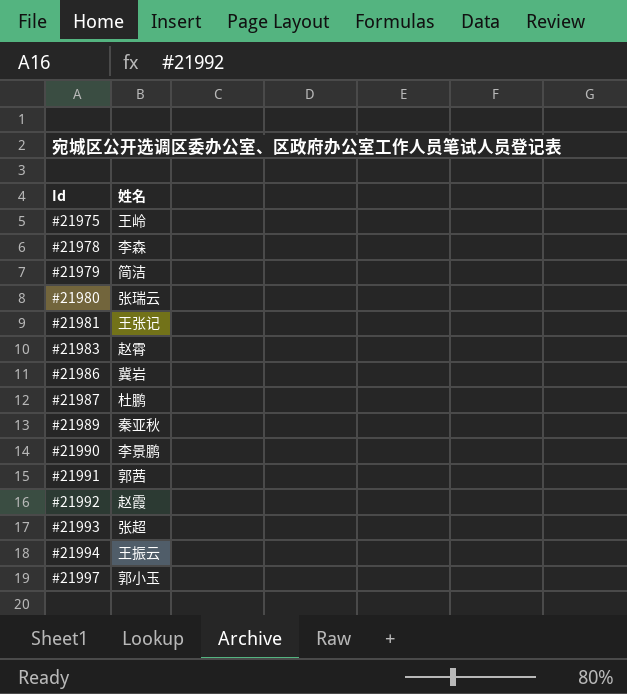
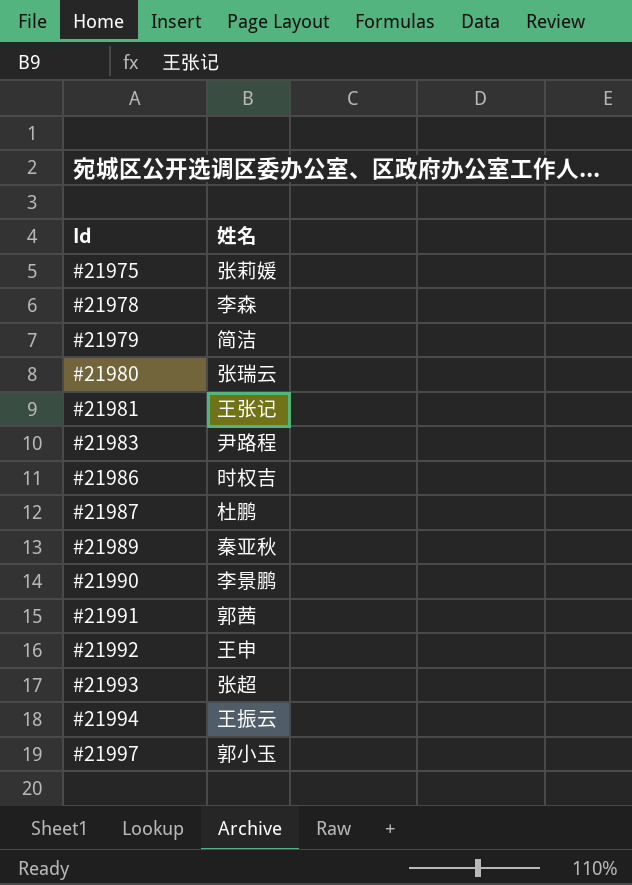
#21975 | 姓名: 王岭 -> 张莉媛
#21983 | 姓名: 赵霄 -> 尹路程
#21986 | 姓名: 冀岩 -> 时权吉
#21992 | 姓名: 赵霞 -> 王申

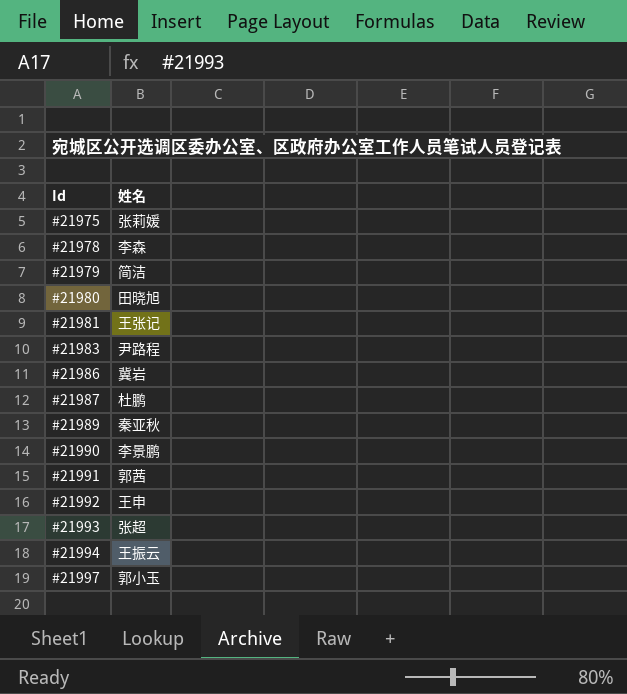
#21980 | 姓名: 张瑞云 -> 田晓旭
#21986 | 姓名: 时权吉 -> 冀岩

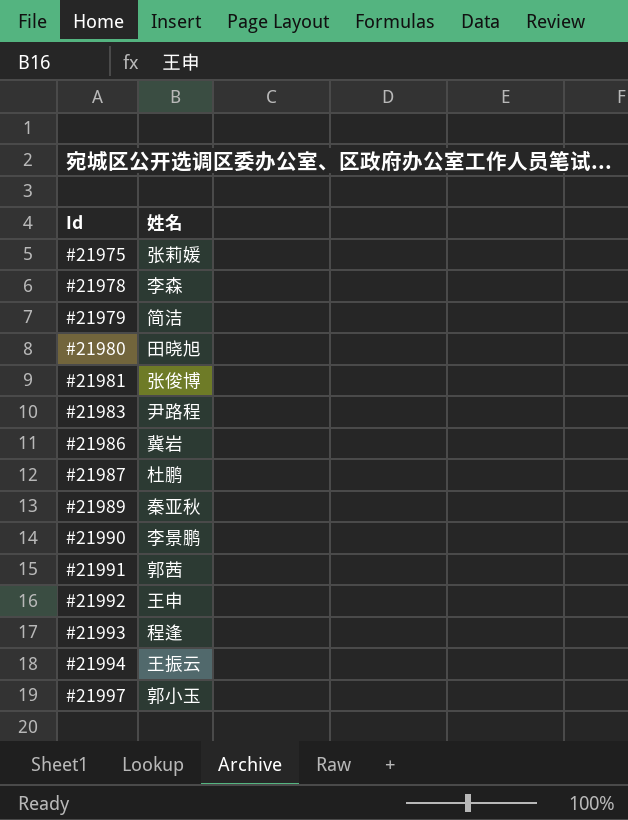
#21981 | 姓名: 王张记 -> 张俊博
#21993 | 姓名: 张超 -> 程逢

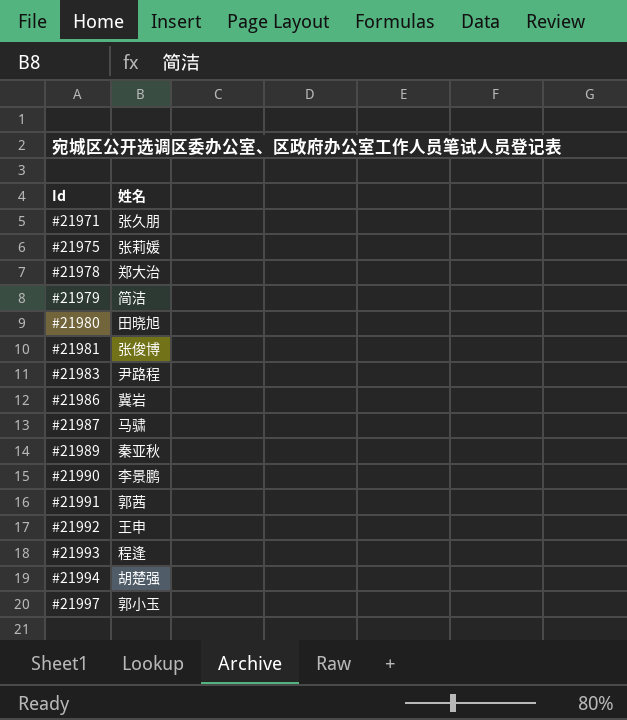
row #21971: none -> 张久朋
#21978 | 姓名: 李森 -> 郑大治
#21987 | 姓名: 杜鹏 -> 马骕
#21994 | 姓名: 王振云 -> 胡楚强

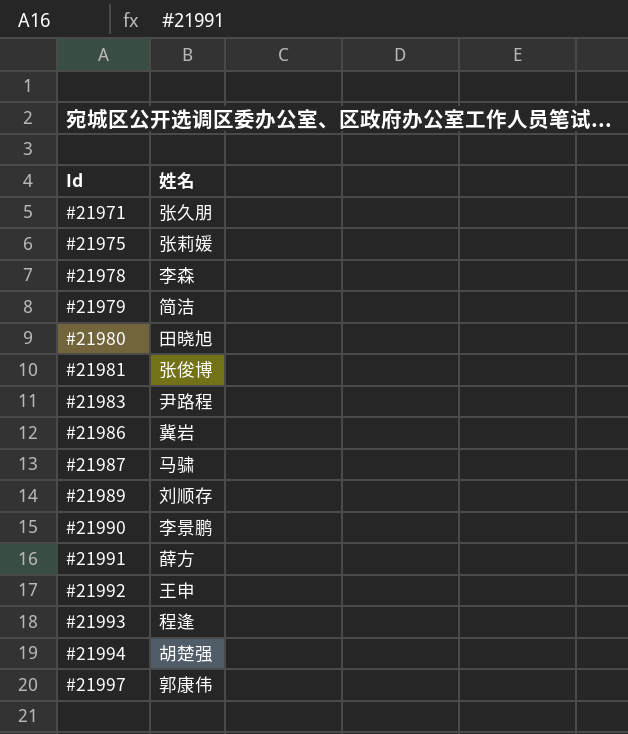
#21978 | 姓名: 郑大治 -> 李森
#21989 | 姓名: 秦亚秋 -> 刘顺存
#21991 | 姓名: 郭茜 -> 薛方
#21997 | 姓名: 郭小玉 -> 郭康伟

